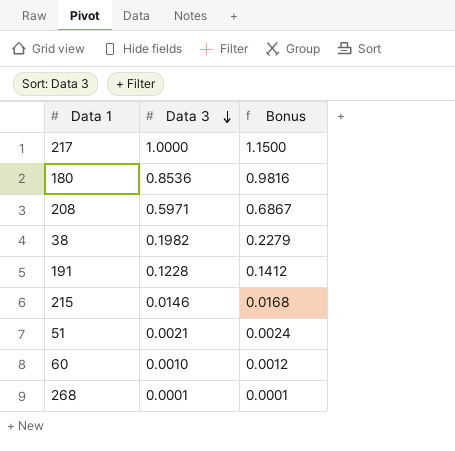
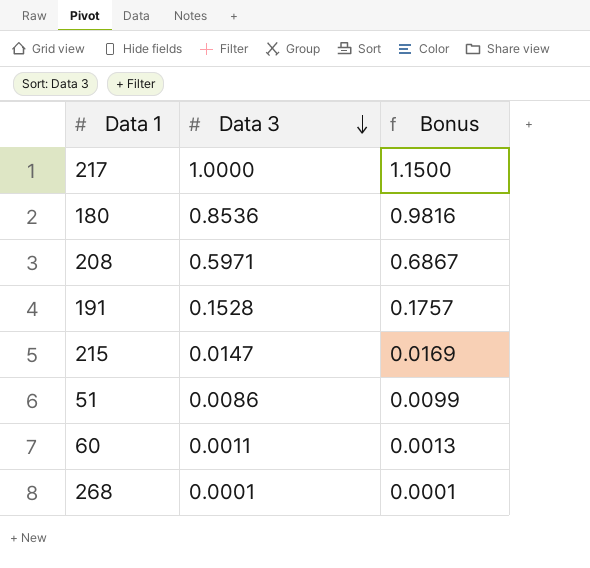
row 38: 0.1982 | 0.2279 -> none
191 | Data 3: 0.1228 -> 0.1528
191 | Bonus: 0.1412 -> 0.1757
215 | Data 3: 0.0146 -> 0.0147
215 | Bonus: 0.0168 -> 0.0169
51 | Data 3: 0.0021 -> 0.0086
51 | Bonus: 0.0024 -> 0.0099
60 | Data 3: 0.0010 -> 0.0011
60 | Bonus: 0.0012 -> 0.0013

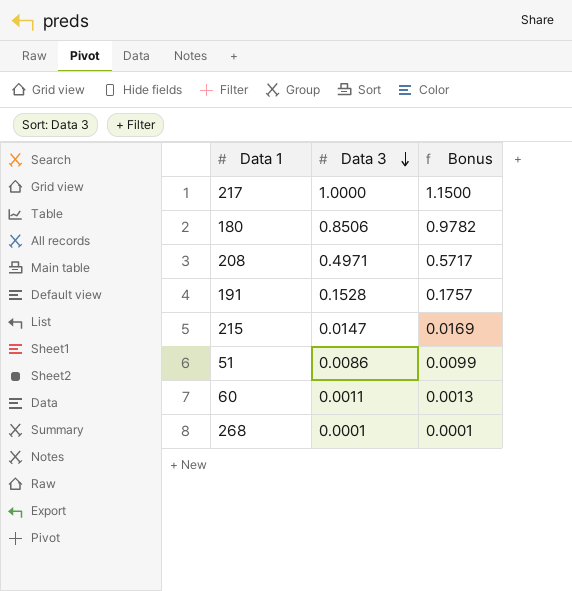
180 | Data 3: 0.8536 -> 0.8506
180 | Bonus: 0.9816 -> 0.9782
208 | Data 3: 0.5971 -> 0.4971
208 | Bonus: 0.6867 -> 0.5717

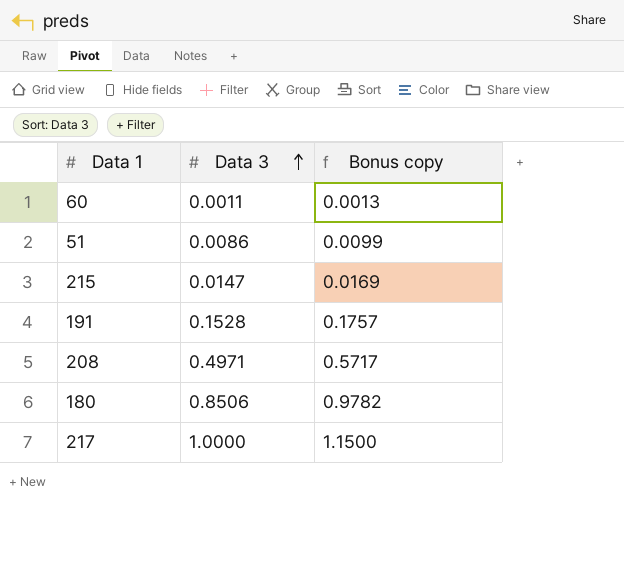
row order: Data 3 descending -> Data 3 ascending
column name: Bonus -> Bonus copy
row 268: 0.0001 | 0.0001 -> none

